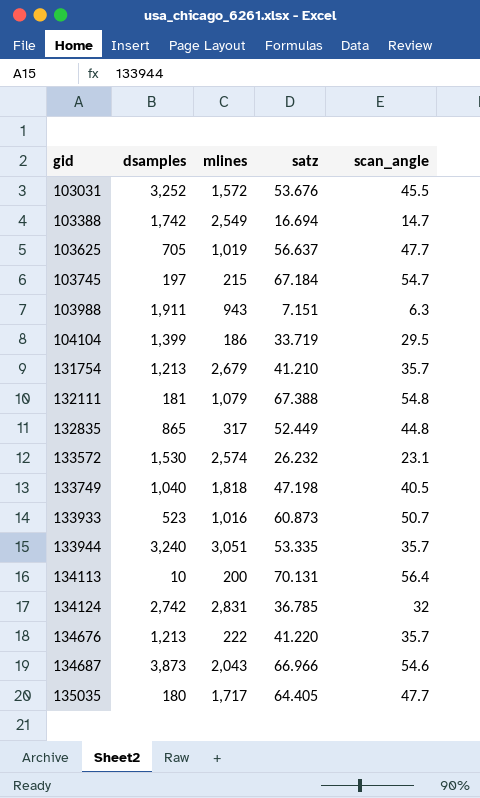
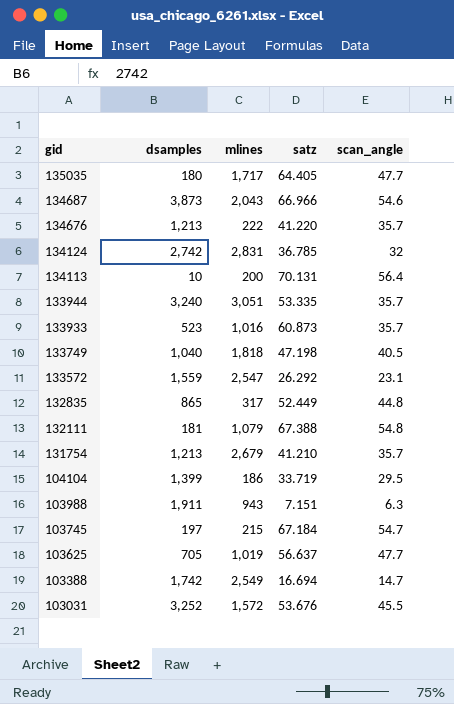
row order: gid ascending -> gid descending
133933 | scan_angle: 50.7 -> 35.7
133572 | dsamples: 1,530 -> 1,559
133572 | mlines: 2,574 -> 2,547
133572 | satz: 26.232 -> 26.292

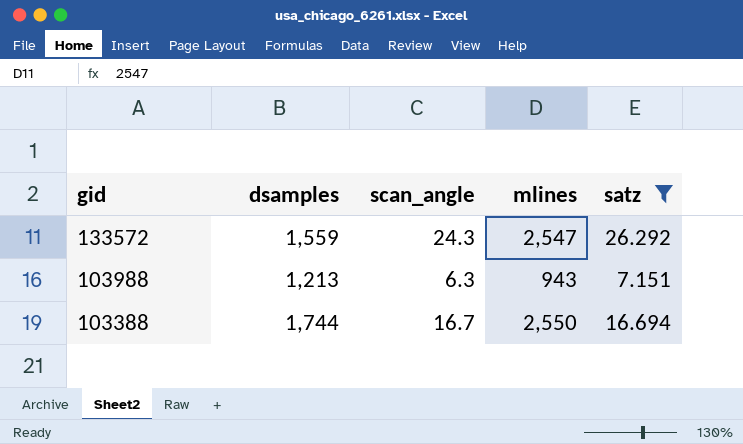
filter: none -> satz <= 26.292
column scan_angle | position: 5 -> 3
133572 | scan_angle: 23.1 -> 24.3
103988 | dsamples: 1,911 -> 1,213
103388 | dsamples: 1,742 -> 1,744
103388 | scan_angle: 14.7 -> 16.7
103388 | mlines: 2,549 -> 2,550

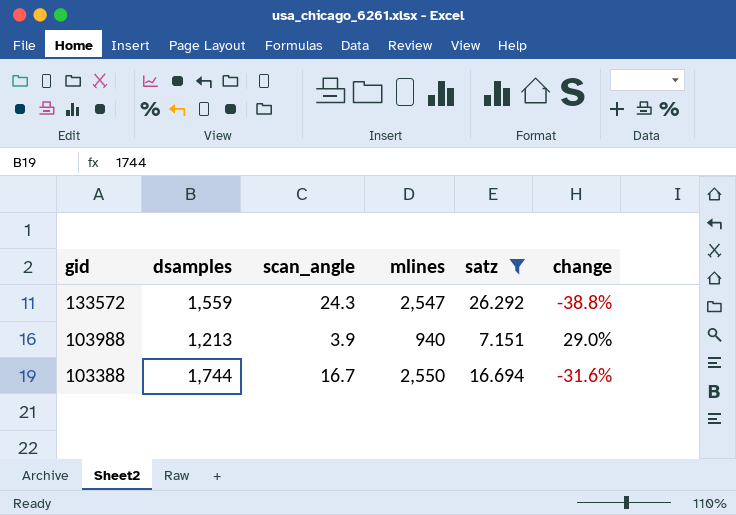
column change | formula: none -> ([dsamples] - [mlines]) / [mlines]
103988 | scan_angle: 6.3 -> 3.9
103988 | mlines: 943 -> 940

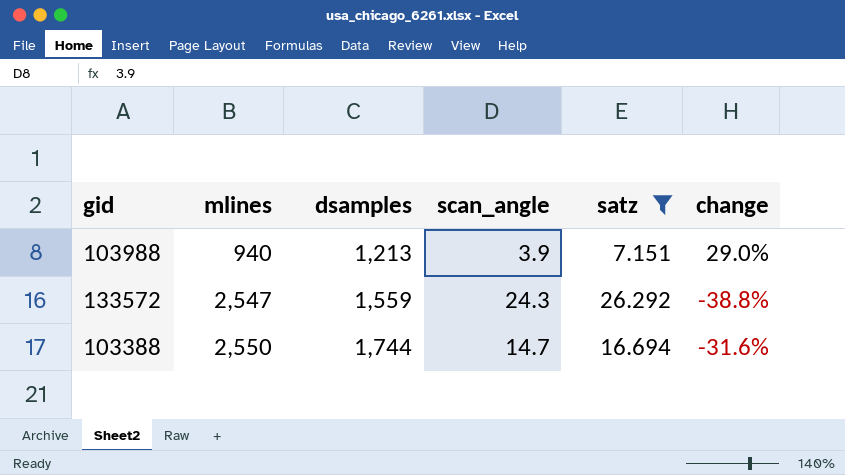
row order: gid descending -> mlines ascending
column mlines | position: 4 -> 2
103388 | scan_angle: 16.7 -> 14.7

